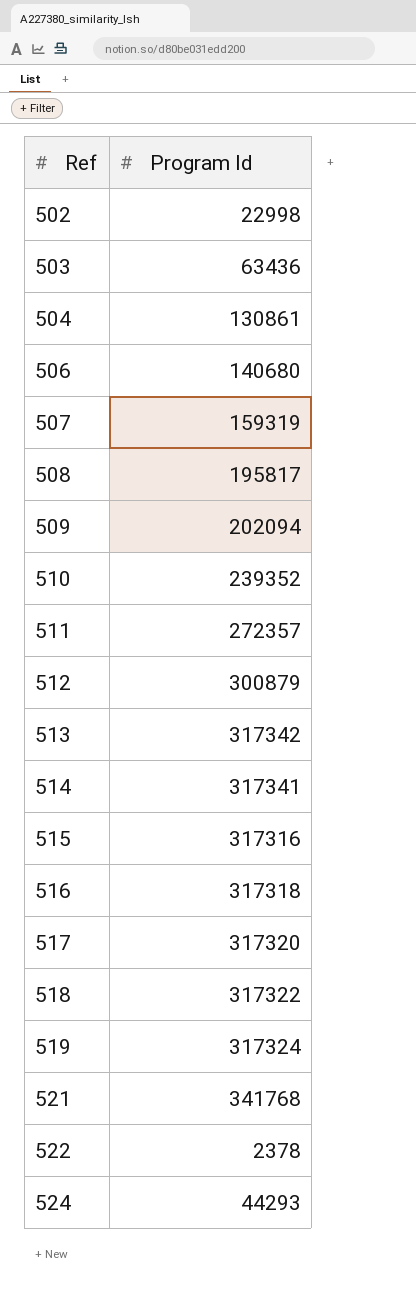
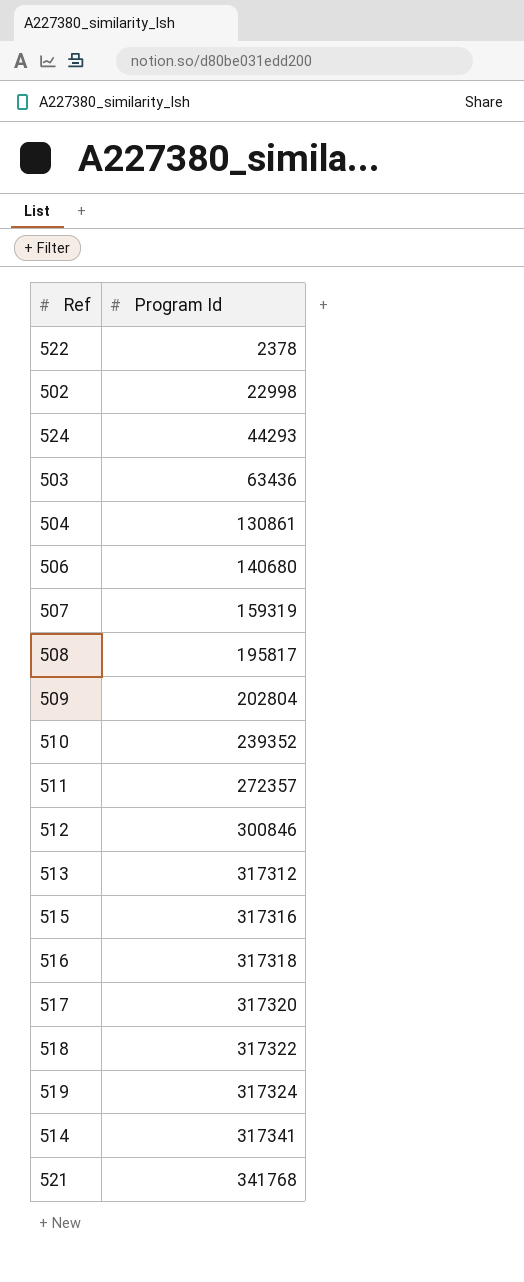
row order: Ref ascending -> Program Id ascending
509 | Program Id: 202094 -> 202804
512 | Program Id: 300879 -> 300846
513 | Program Id: 317342 -> 317312

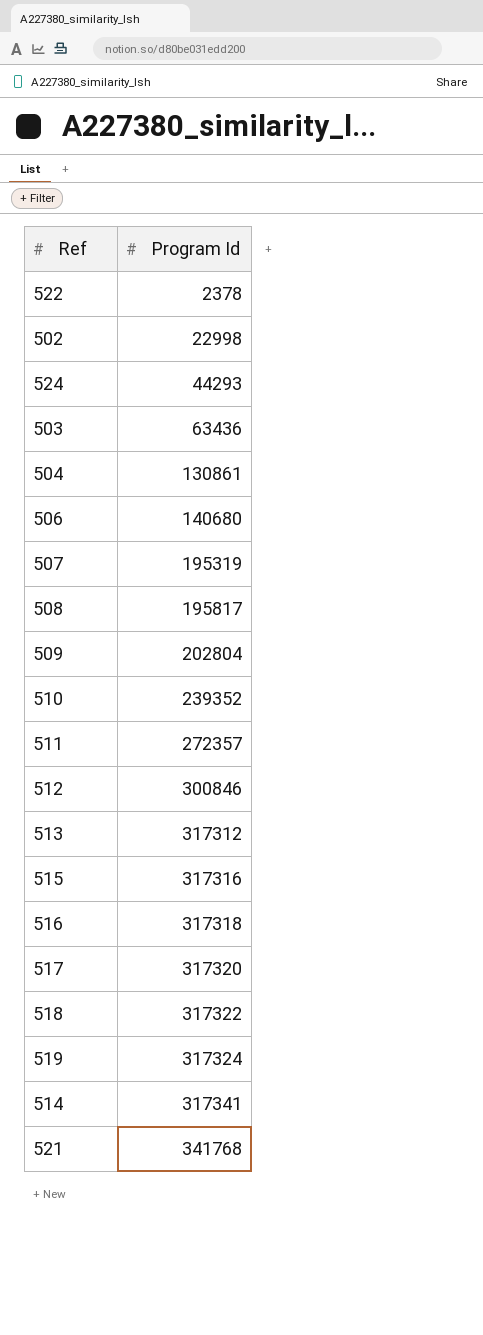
507 | Program Id: 159319 -> 195319

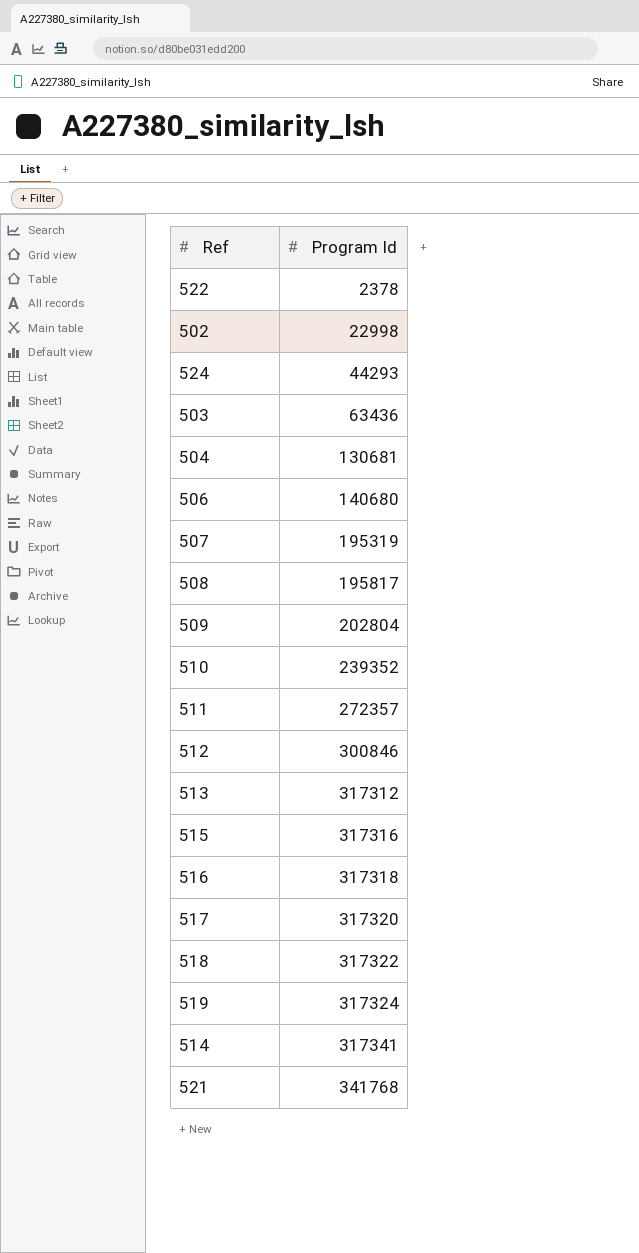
504 | Program Id: 130861 -> 130681

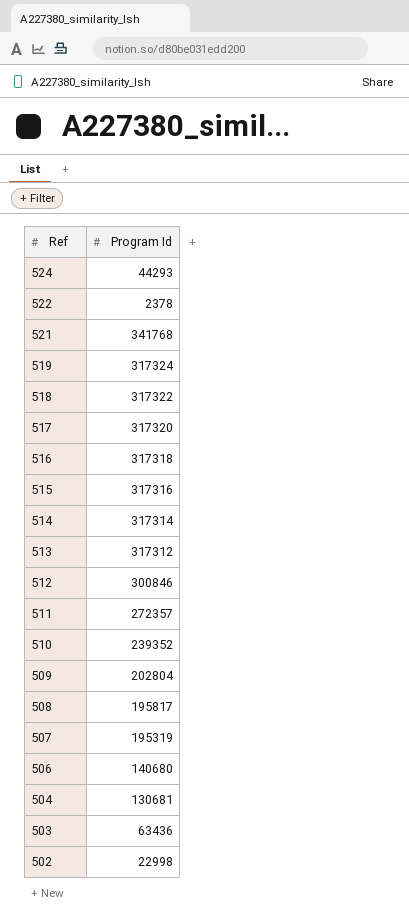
row order: Program Id ascending -> Ref descending
514 | Program Id: 317341 -> 317314

